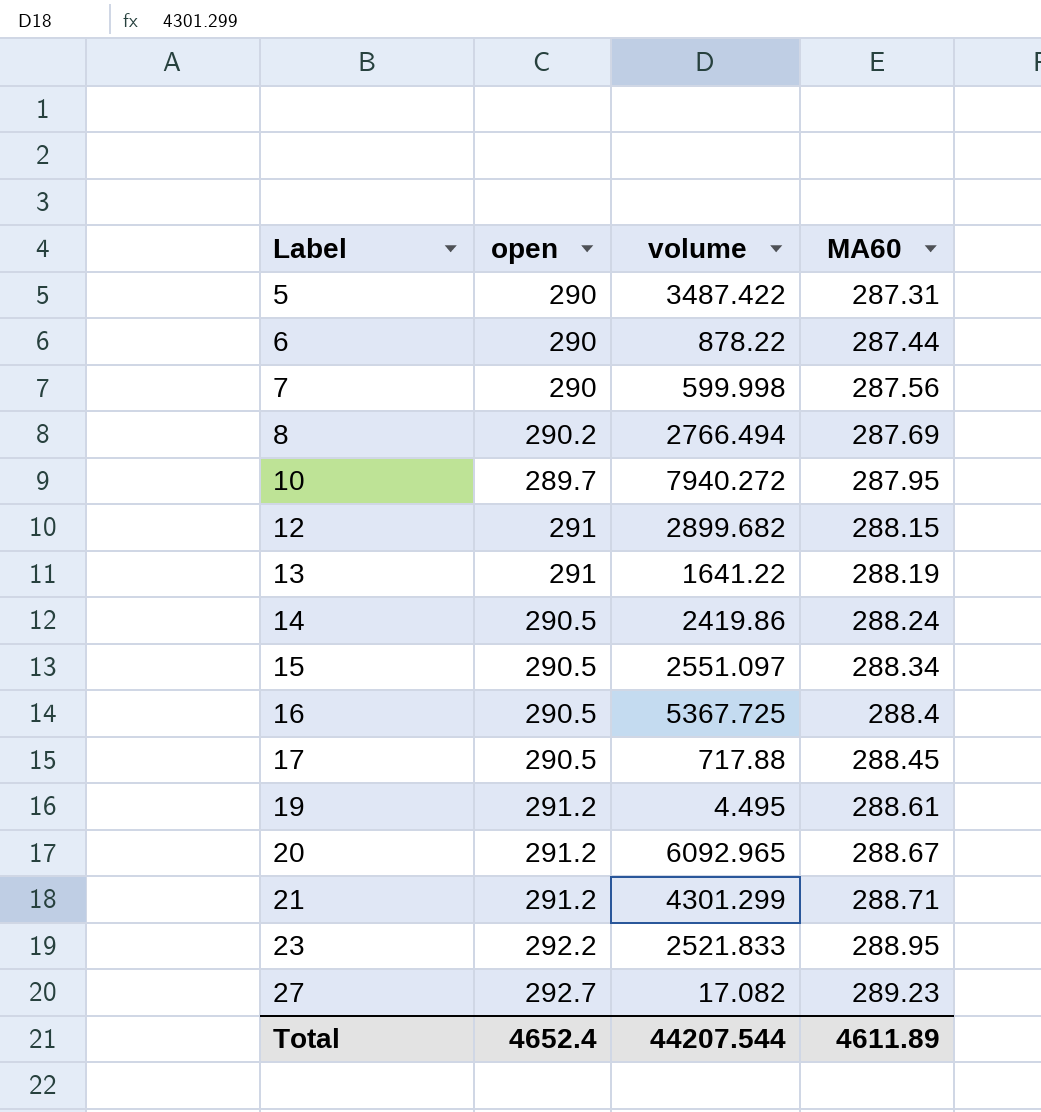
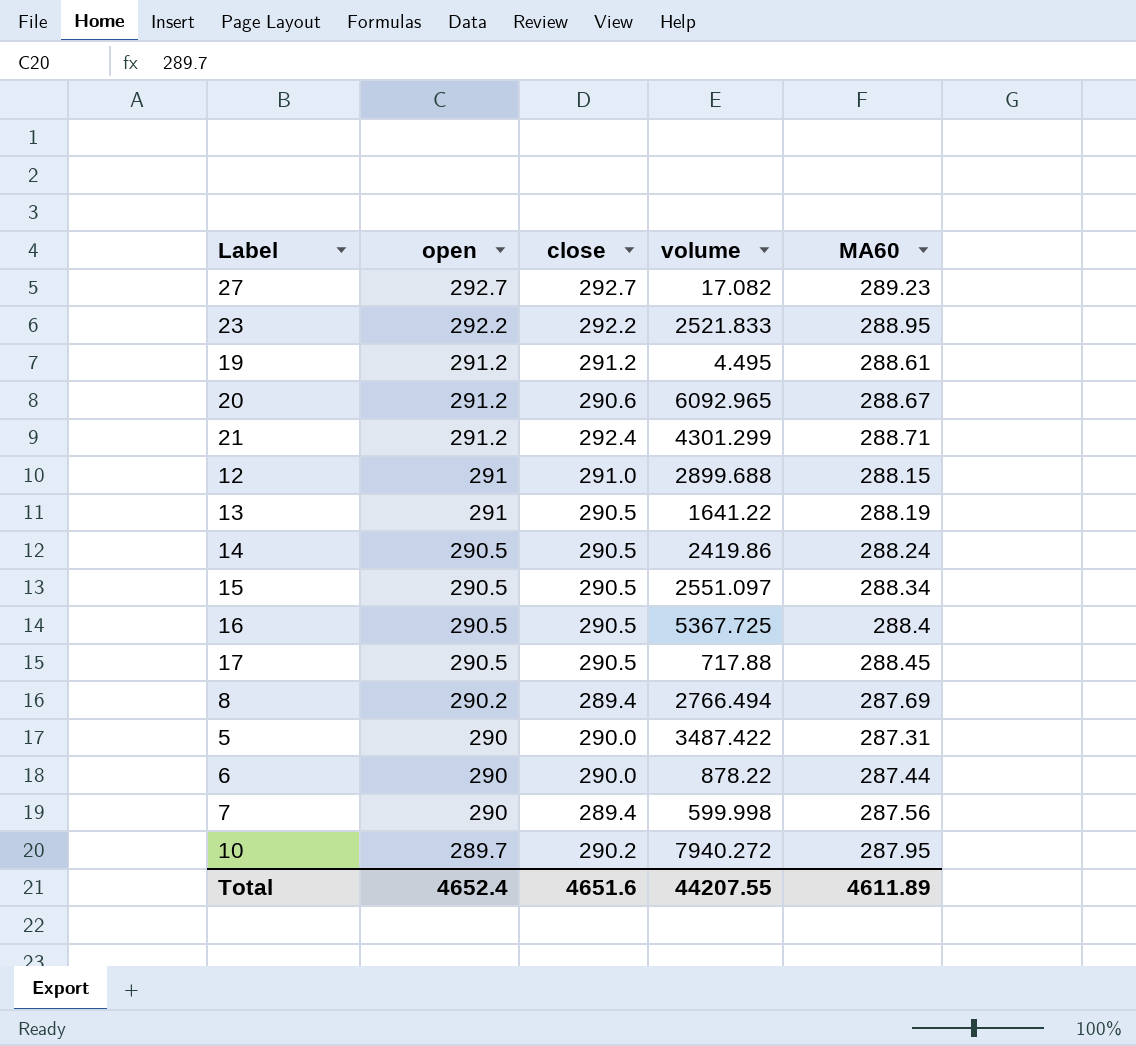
row order: Label ascending -> open descending
column close | position: none -> 3
12 | volume: 2899.682 -> 2899.688
Total | volume: 44207.544 -> 44207.55

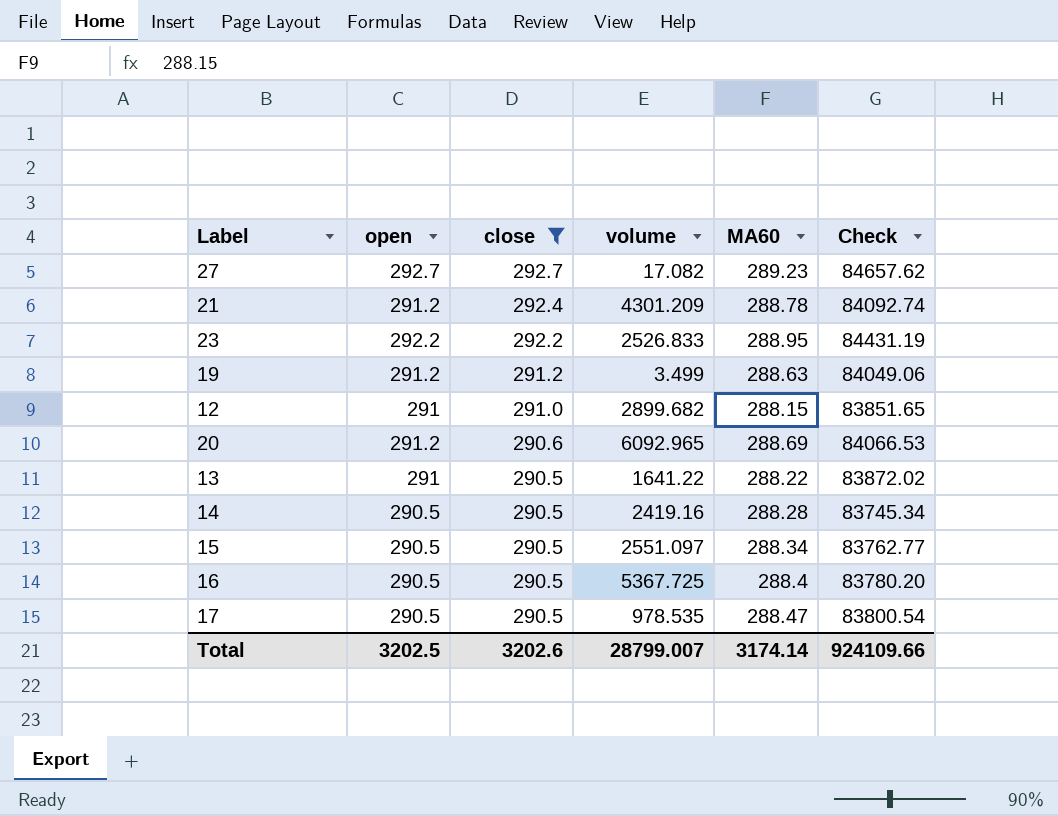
filter: none -> close >= 290.5
row order: open descending -> close descending
column Check | formula: none -> [open] * [MA60]
21 | volume: 4301.299 -> 4301.209
21 | MA60: 288.71 -> 288.78
23 | volume: 2521.833 -> 2526.833
19 | volume: 4.495 -> 3.499
19 | MA60: 288.61 -> 288.63
12 | volume: 2899.688 -> 2899.682
20 | MA60: 288.67 -> 288.69
13 | MA60: 288.19 -> 288.22
14 | volume: 2419.86 -> 2419.16
14 | MA60: 288.24 -> 288.28
17 | volume: 717.88 -> 978.535
17 | MA60: 288.45 -> 288.47
Total | open: 4652.4 -> 3202.5
Total | close: 4651.6 -> 3202.6
Total | volume: 44207.55 -> 28799.007
Total | MA60: 4611.89 -> 3174.14

